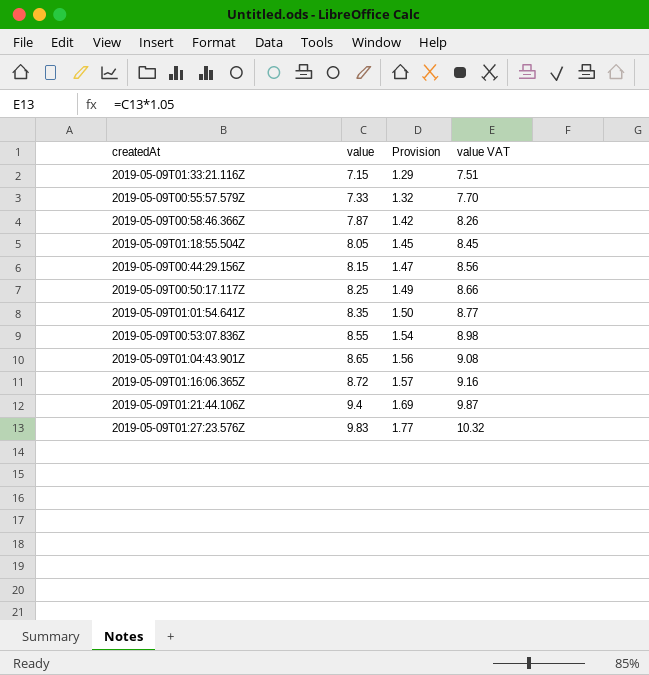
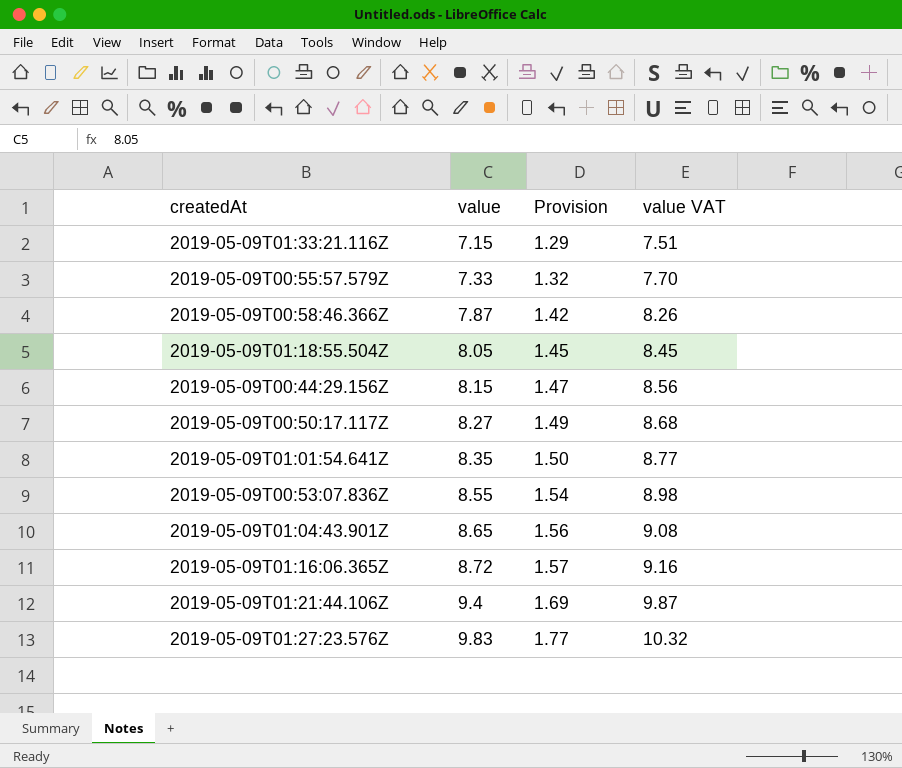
2019-05-09T00:50:17.117Z | value: 8.25 -> 8.27
2019-05-09T00:50:17.117Z | value VAT: 8.66 -> 8.68

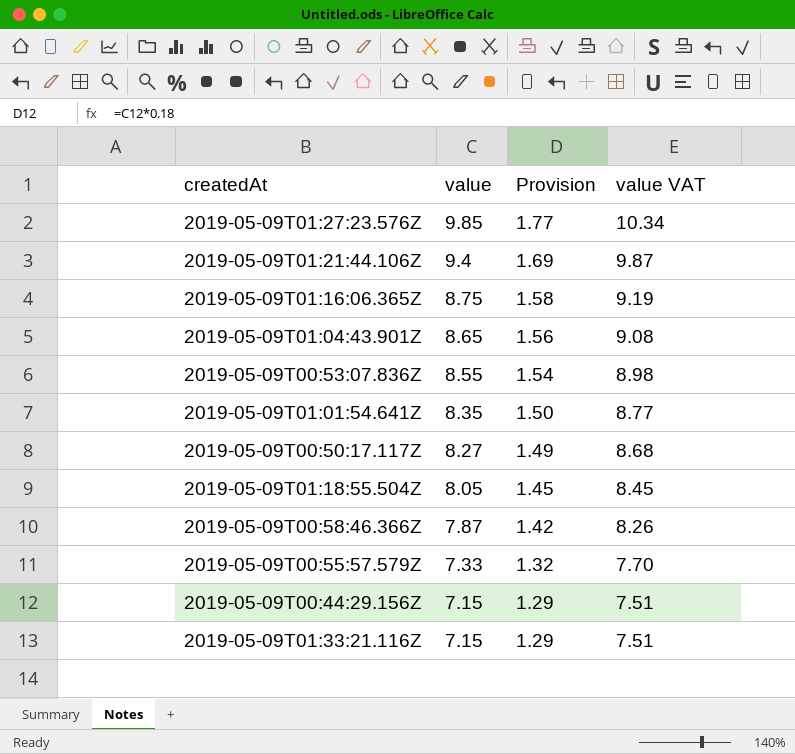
row order: value ascending -> value descending
2019-05-09T01:27:23.576Z | value: 9.83 -> 9.85
2019-05-09T01:27:23.576Z | value VAT: 10.32 -> 10.34
2019-05-09T01:16:06.365Z | value: 8.72 -> 8.75
2019-05-09T01:16:06.365Z | Provision: 1.57 -> 1.58
2019-05-09T01:16:06.365Z | value VAT: 9.16 -> 9.19
2019-05-09T00:44:29.156Z | value: 8.15 -> 7.15
2019-05-09T00:44:29.156Z | Provision: 1.47 -> 1.29
2019-05-09T00:44:29.156Z | value VAT: 8.56 -> 7.51

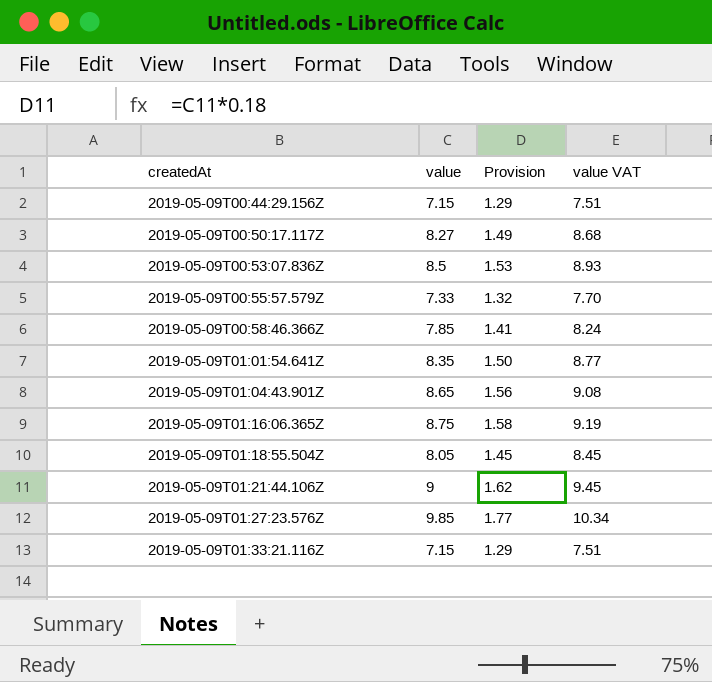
row order: value descending -> createdAt ascending
2019-05-09T00:53:07.836Z | value: 8.55 -> 8.5
2019-05-09T00:53:07.836Z | Provision: 1.54 -> 1.53
2019-05-09T00:53:07.836Z | value VAT: 8.98 -> 8.93
2019-05-09T00:58:46.366Z | value: 7.87 -> 7.85
2019-05-09T00:58:46.366Z | Provision: 1.42 -> 1.41
2019-05-09T00:58:46.366Z | value VAT: 8.26 -> 8.24
2019-05-09T01:21:44.106Z | value: 9.4 -> 9
2019-05-09T01:21:44.106Z | Provision: 1.69 -> 1.62
2019-05-09T01:21:44.106Z | value VAT: 9.87 -> 9.45

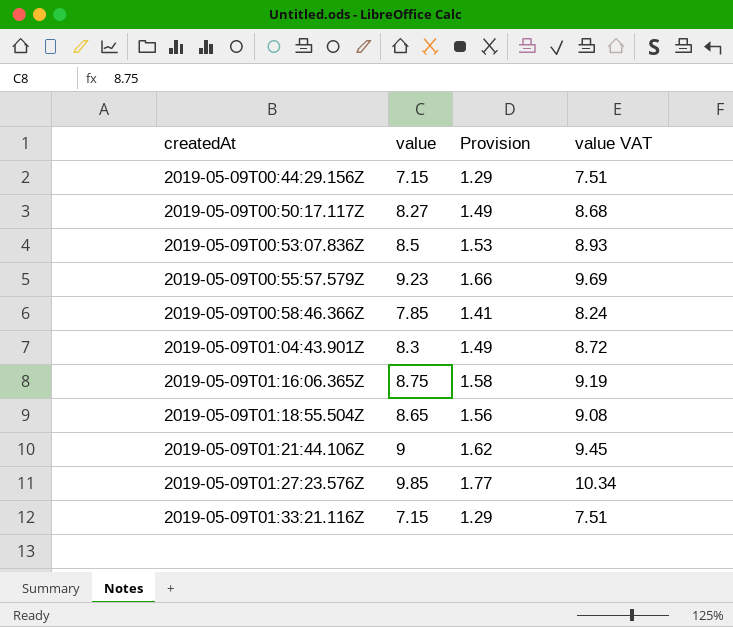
row 2019-05-09T01:01:54.641Z: 8.35 | 1.50 | 8.77 -> none
2019-05-09T00:55:57.579Z | value: 7.33 -> 9.23
2019-05-09T00:55:57.579Z | Provision: 1.32 -> 1.66
2019-05-09T00:55:57.579Z | value VAT: 7.70 -> 9.69
2019-05-09T01:04:43.901Z | value: 8.65 -> 8.3
2019-05-09T01:04:43.901Z | Provision: 1.56 -> 1.49
2019-05-09T01:04:43.901Z | value VAT: 9.08 -> 8.72
2019-05-09T01:18:55.504Z | value: 8.05 -> 8.65
2019-05-09T01:18:55.504Z | Provision: 1.45 -> 1.56
2019-05-09T01:18:55.504Z | value VAT: 8.45 -> 9.08

